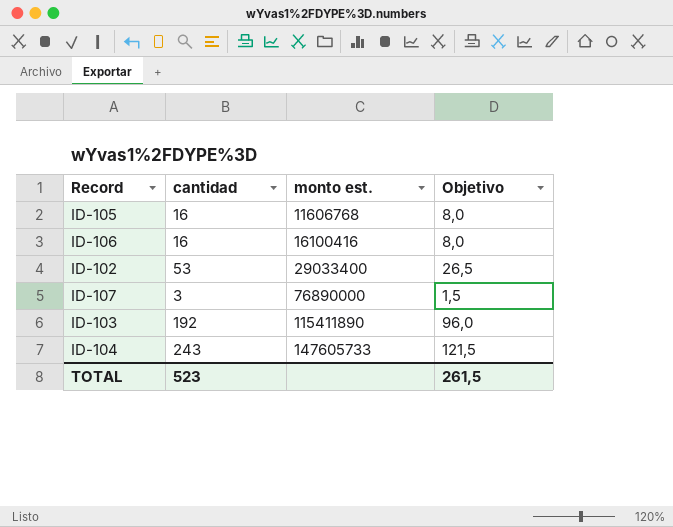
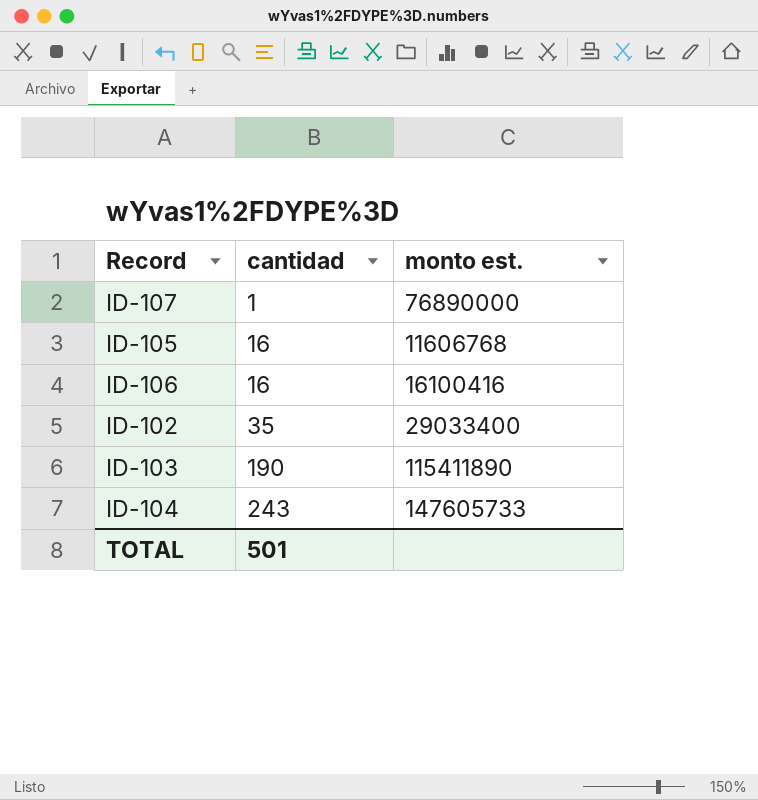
row order: monto est. ascending -> cantidad ascending
column Objetivo | formula: [cantidad] * 0,5 -> none
ID-107 | cantidad: 3 -> 1
ID-102 | cantidad: 53 -> 35
ID-103 | cantidad: 192 -> 190
TOTAL | cantidad: 523 -> 501

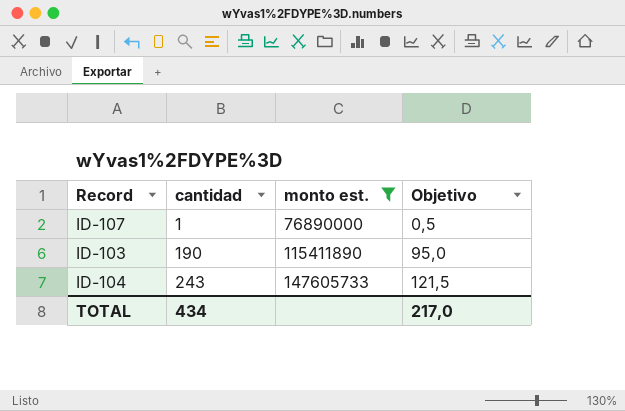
filter: none -> monto est. >= 76890000
column Objetivo | formula: none -> [cantidad] * 0,5
TOTAL | cantidad: 501 -> 434

